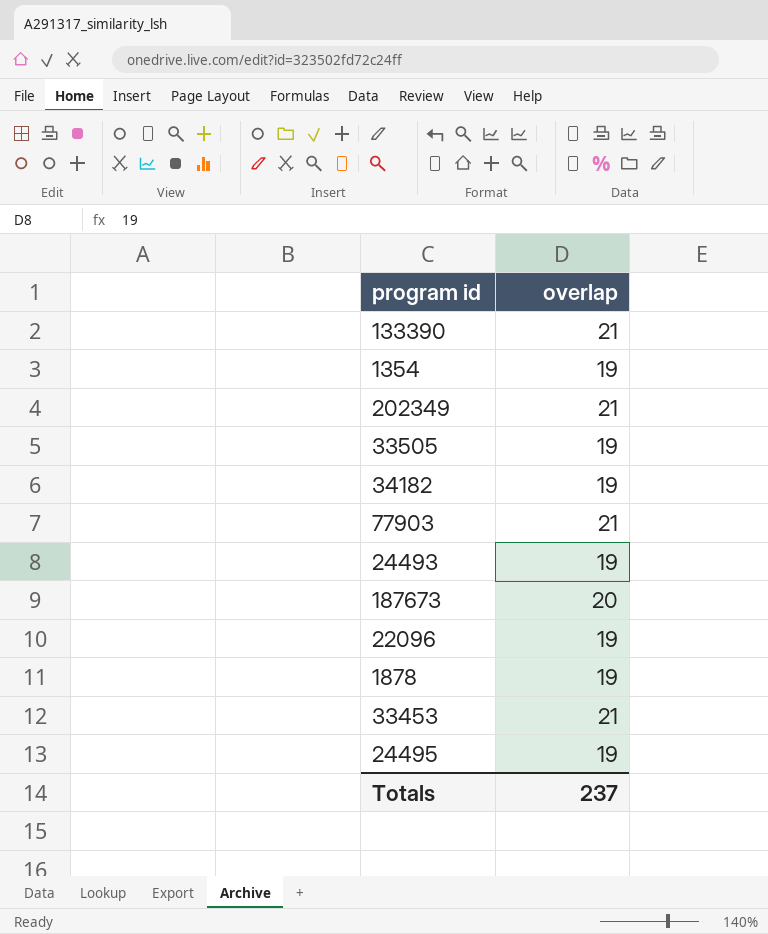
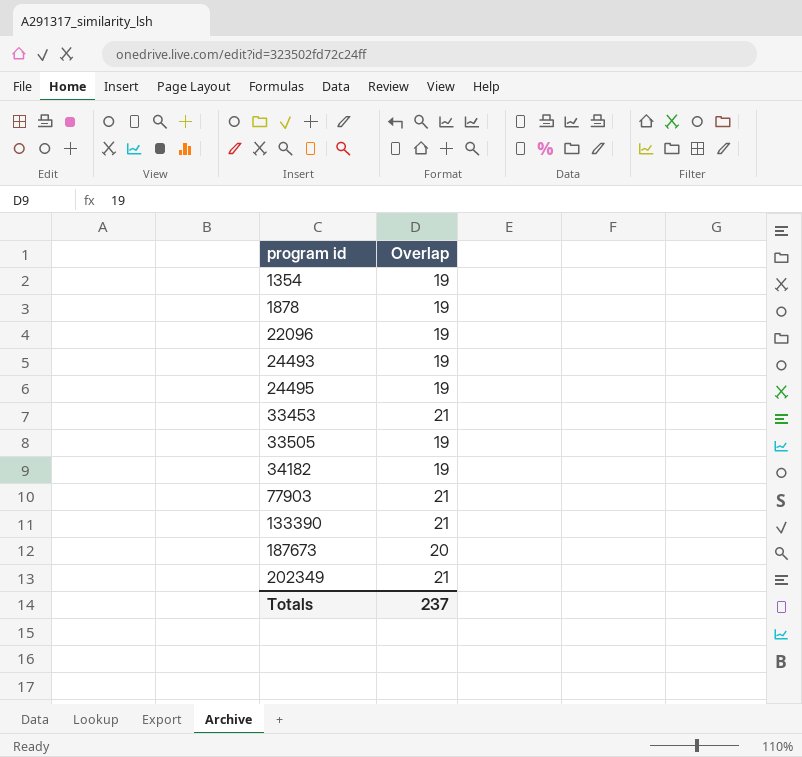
row order: none -> program id ascending
column name: overlap -> Overlap

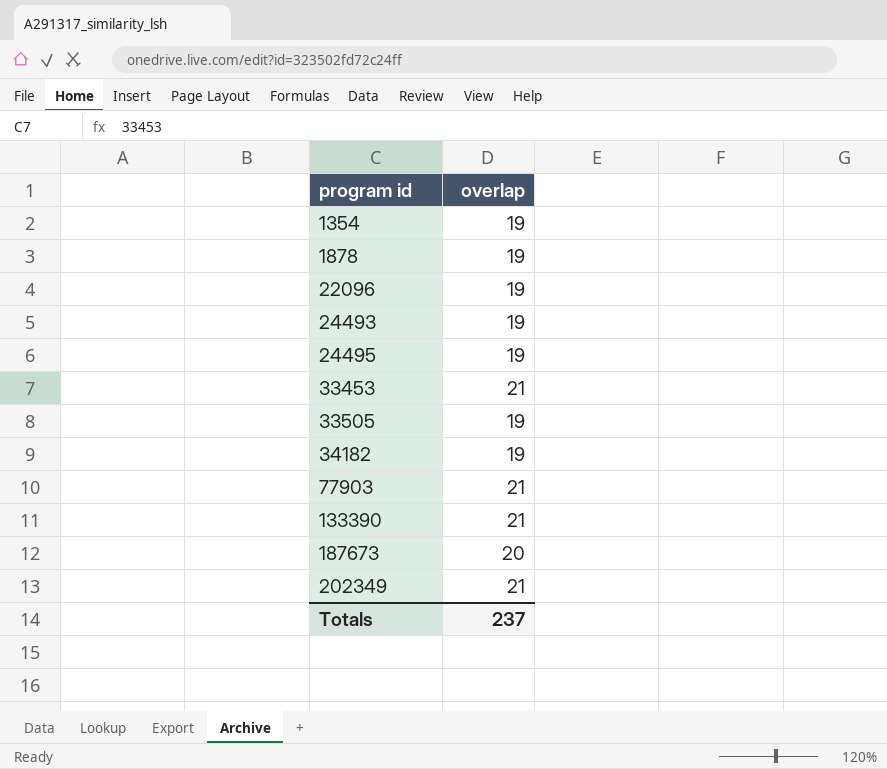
column name: Overlap -> overlap

